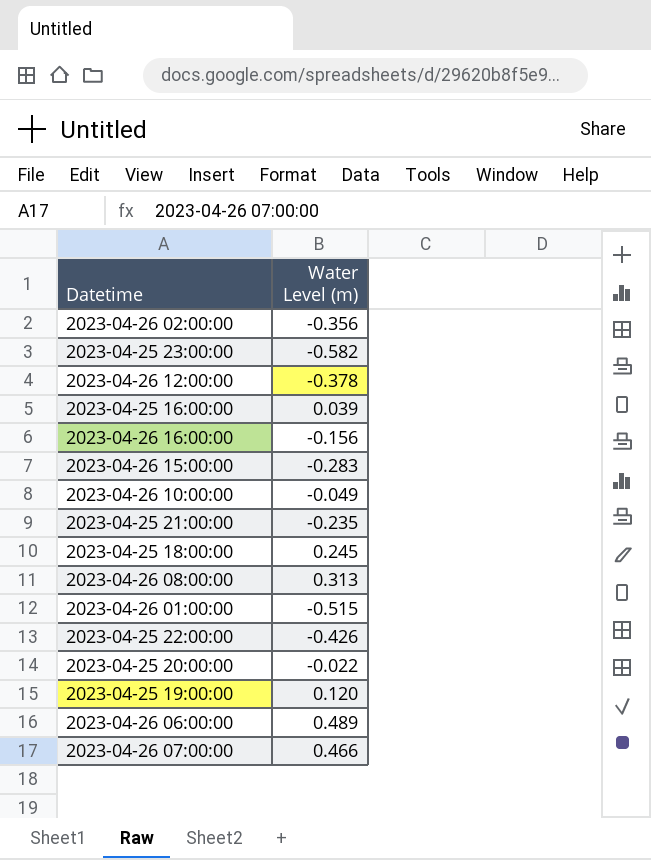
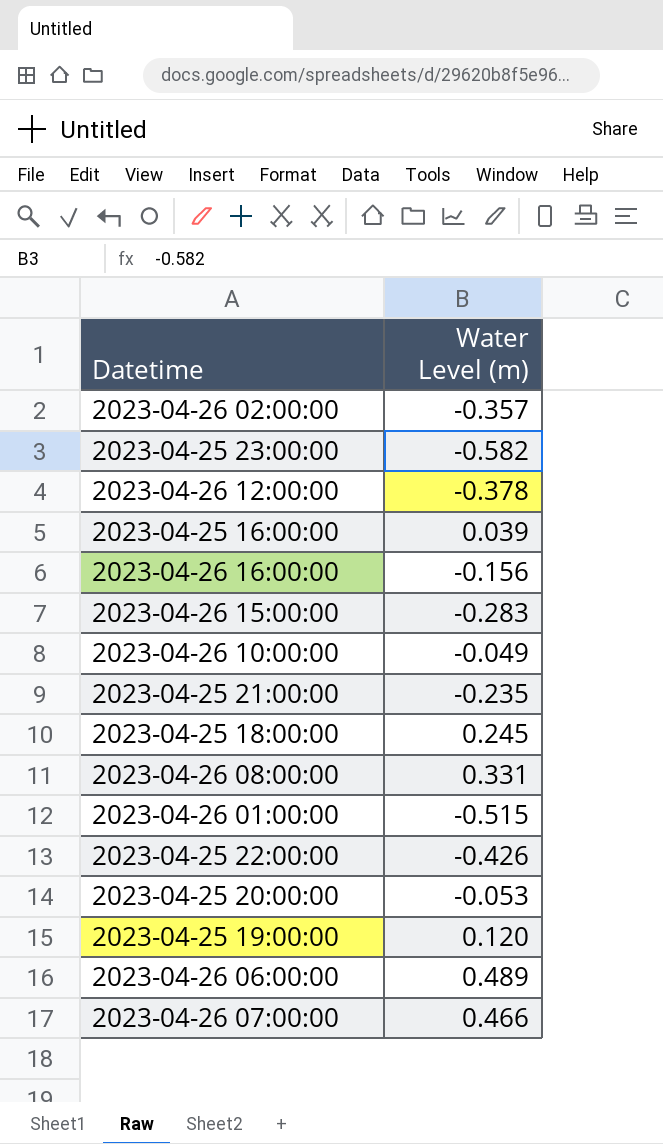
2023-04-26 02:00:00 | Water Level (m): -0.356 -> -0.357
2023-04-26 08:00:00 | Water Level (m): 0.313 -> 0.331
2023-04-25 20:00:00 | Water Level (m): -0.022 -> -0.053

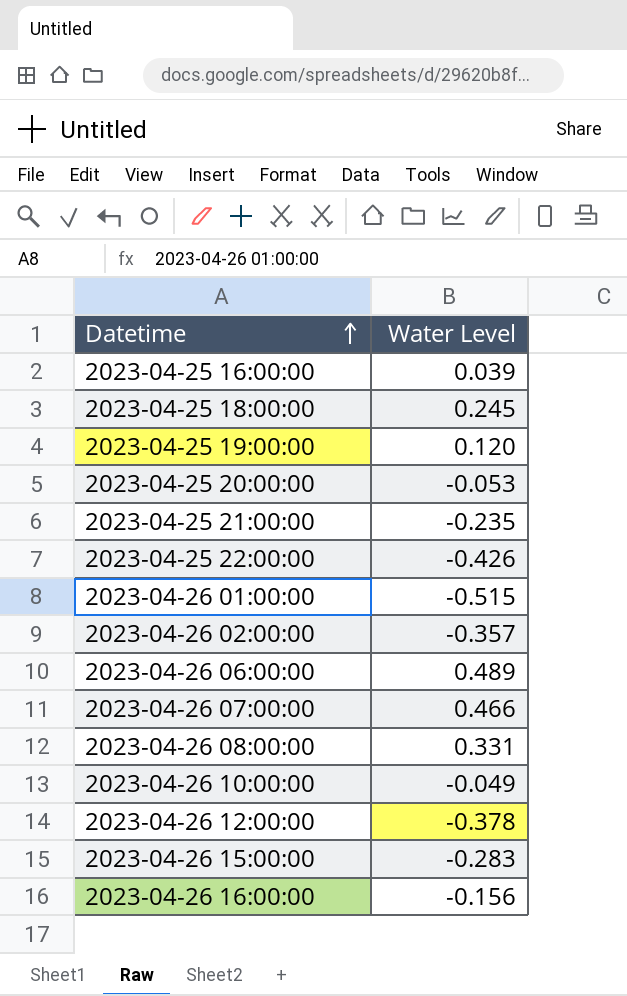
row order: none -> Datetime ascending
column name: Water Level (m) -> Water Level
row 2023-04-25 23:00:00: -0.582 -> none

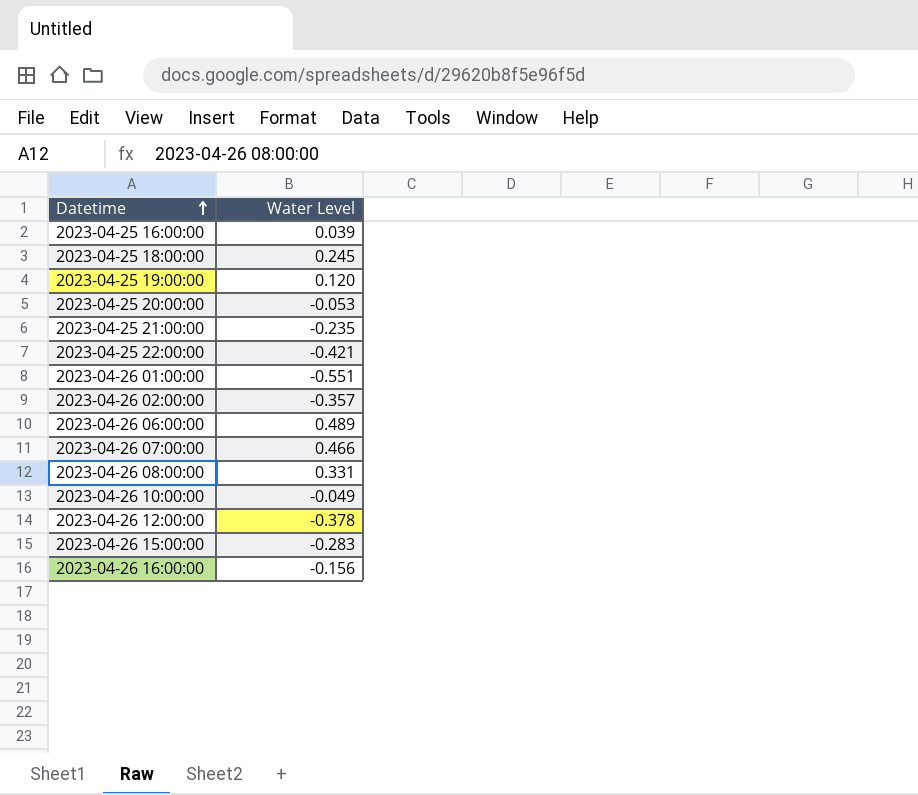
2023-04-25 22:00:00 | Water Level: -0.426 -> -0.421
2023-04-26 01:00:00 | Water Level: -0.515 -> -0.551

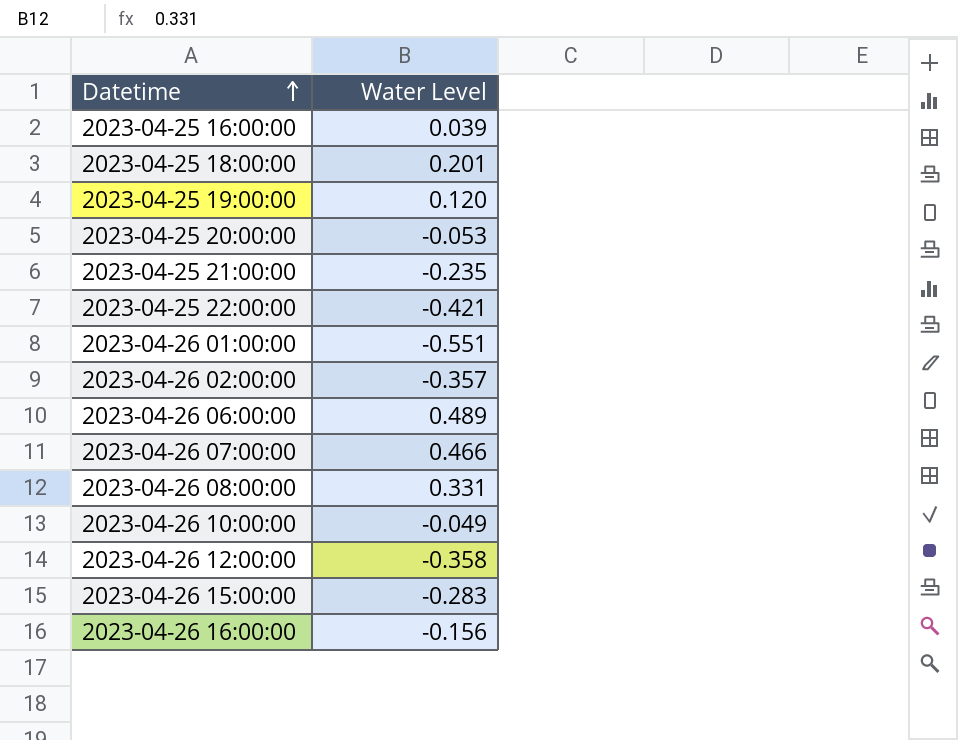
2023-04-25 18:00:00 | Water Level: 0.245 -> 0.201
2023-04-26 12:00:00 | Water Level: -0.378 -> -0.358

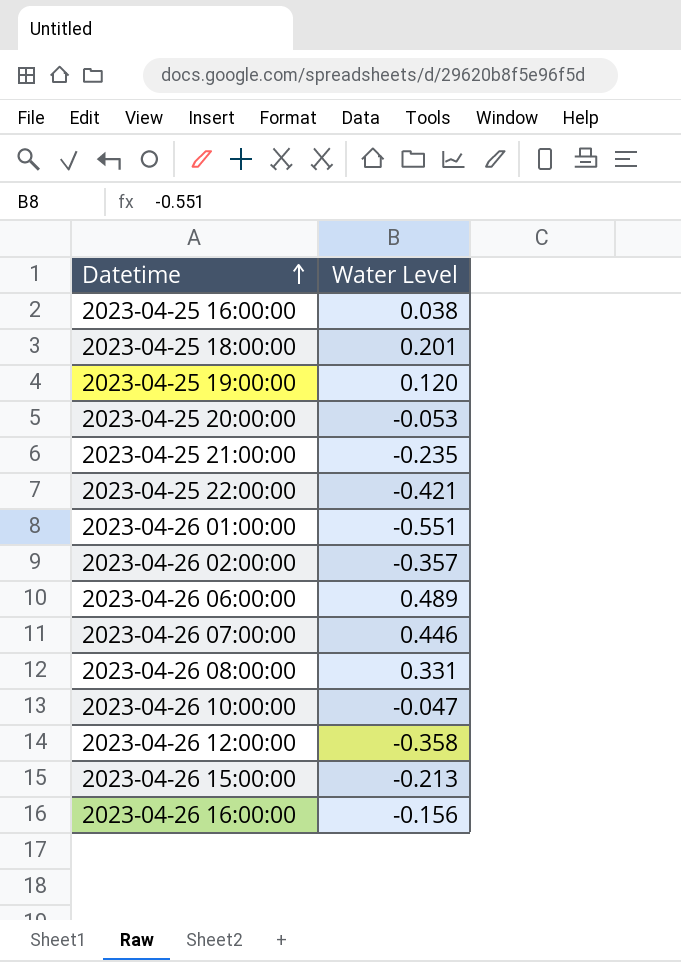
2023-04-25 16:00:00 | Water Level: 0.039 -> 0.038
2023-04-26 07:00:00 | Water Level: 0.466 -> 0.446
2023-04-26 10:00:00 | Water Level: -0.049 -> -0.047
2023-04-26 15:00:00 | Water Level: -0.283 -> -0.213

